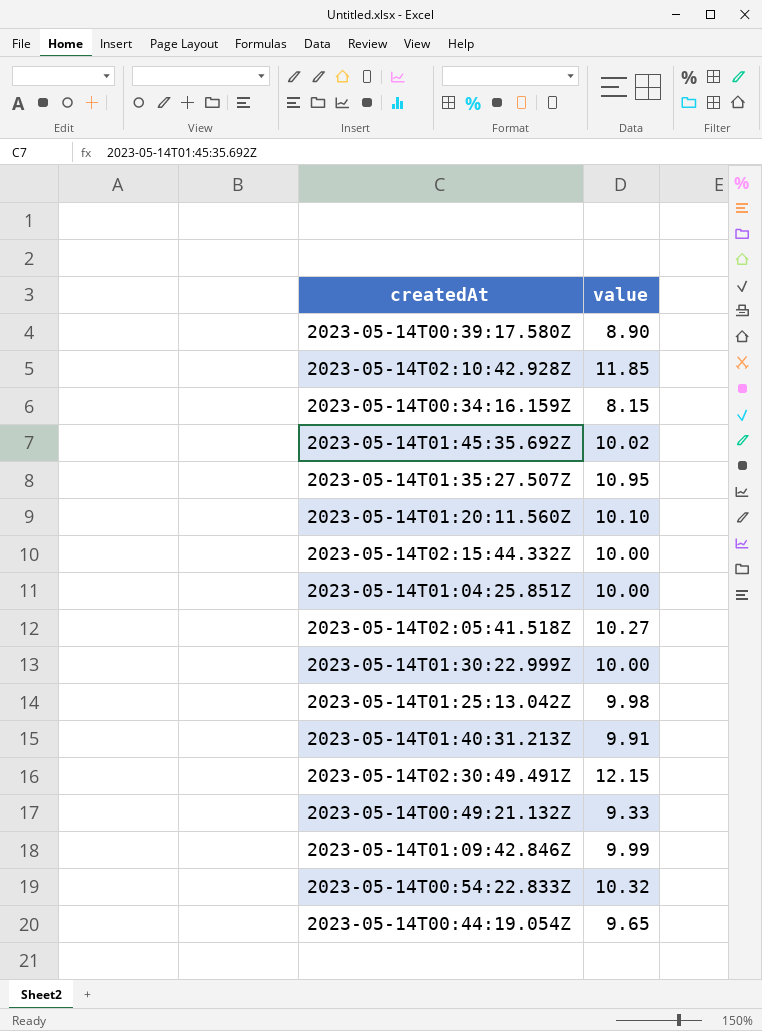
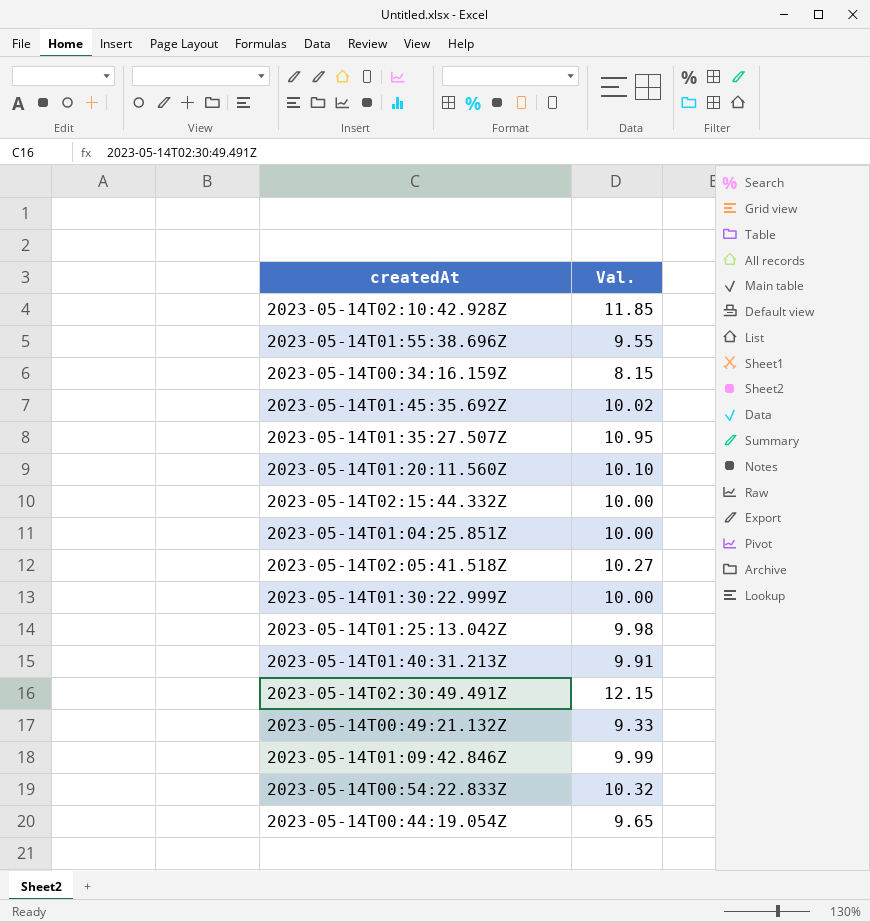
column name: value -> Val.
row 2023-05-14T00:39:17.580Z: 8.90 -> none
row 2023-05-14T01:55:38.696Z: none -> 9.55

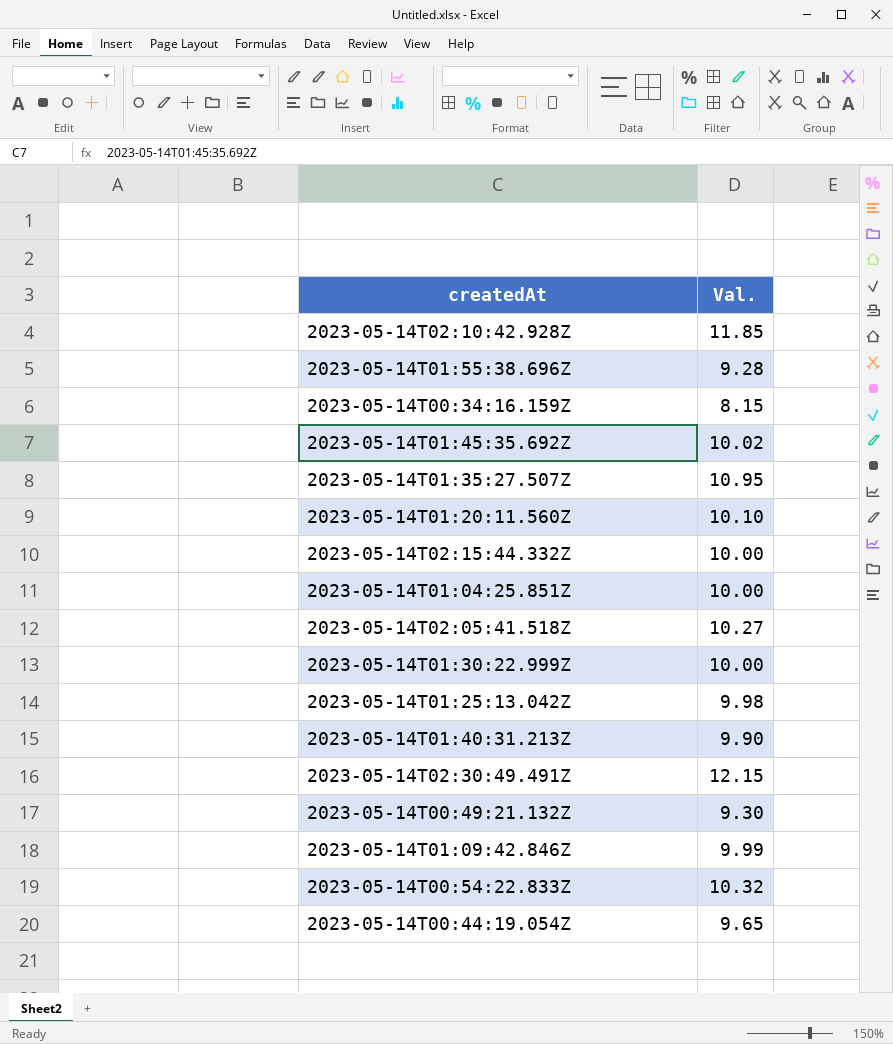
2023-05-14T01:55:38.696Z | Val.: 9.55 -> 9.28
2023-05-14T01:40:31.213Z | Val.: 9.91 -> 9.90
2023-05-14T00:49:21.132Z | Val.: 9.33 -> 9.30

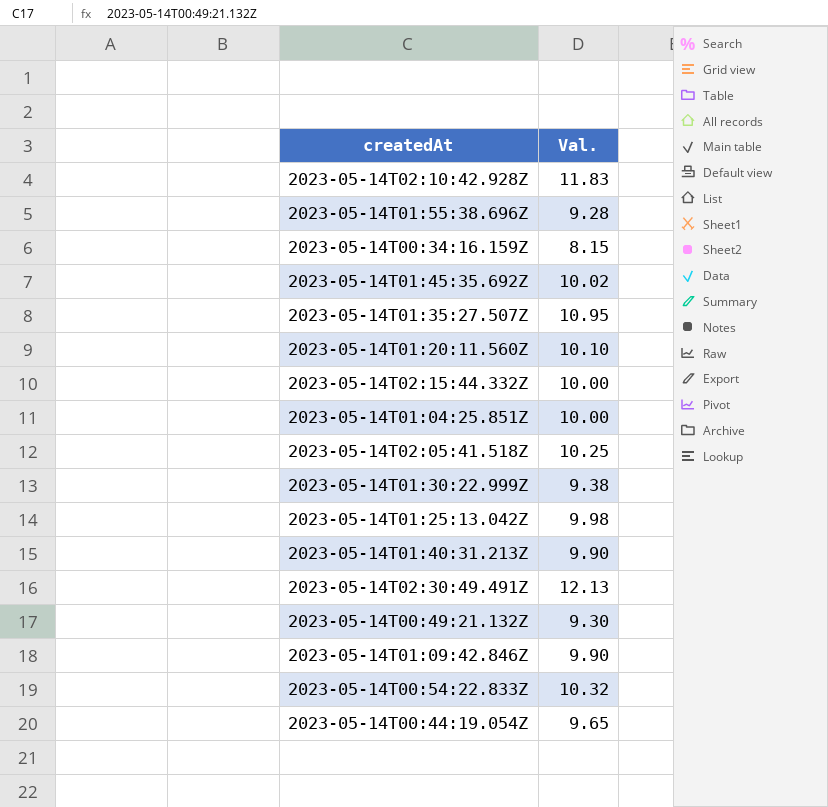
2023-05-14T02:10:42.928Z | Val.: 11.85 -> 11.83
2023-05-14T02:05:41.518Z | Val.: 10.27 -> 10.25
2023-05-14T01:30:22.999Z | Val.: 10.00 -> 9.38
2023-05-14T02:30:49.491Z | Val.: 12.15 -> 12.13
2023-05-14T01:09:42.846Z | Val.: 9.99 -> 9.90

